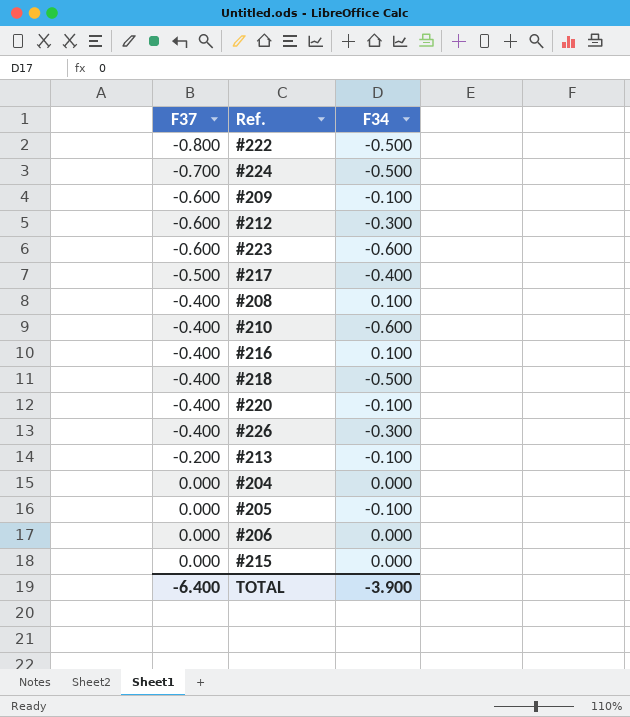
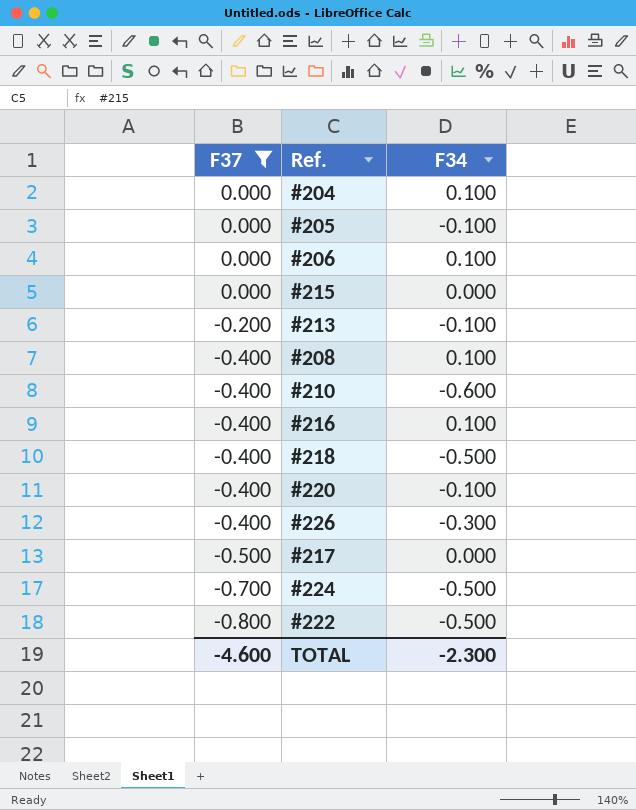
filter: none -> F37 != -0.600
row order: F37 ascending -> F37 descending
#204 | F34: 0.000 -> 0.100
#206 | F34: 0.000 -> 0.100
#217 | F34: -0.400 -> 0.000
TOTAL | F37: -6.400 -> -4.600
TOTAL | F34: -3.900 -> -2.300

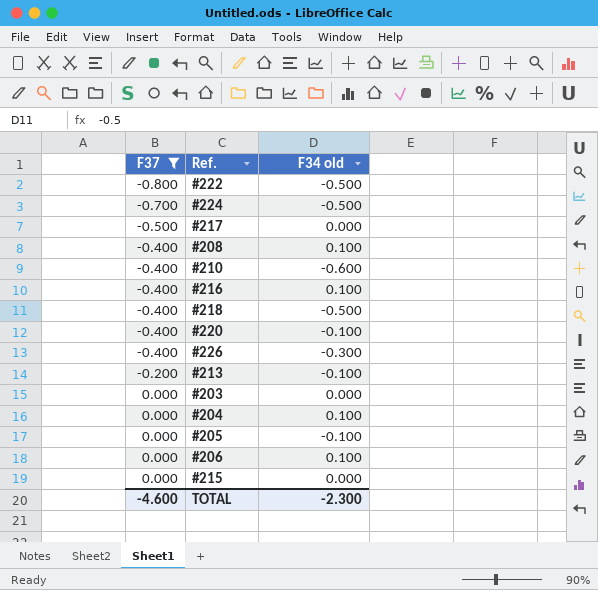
row order: F37 descending -> F37 ascending
column name: F34 -> F34 old
row #203: none -> 0.000 | 0.000

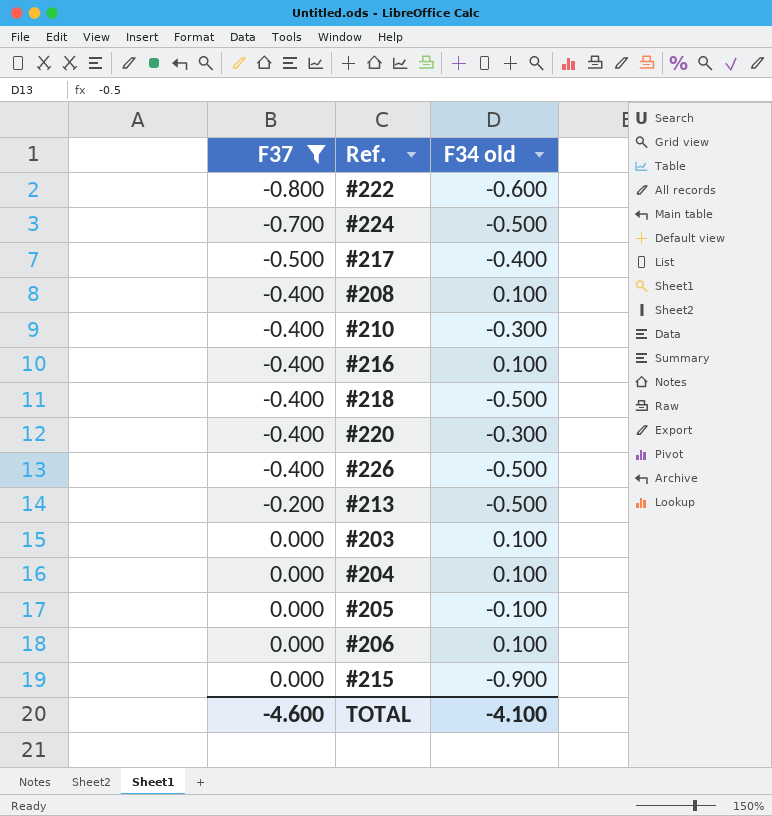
#222 | F34 old: -0.500 -> -0.600
#217 | F34 old: 0.000 -> -0.400
#210 | F34 old: -0.600 -> -0.300
#220 | F34 old: -0.100 -> -0.300
#226 | F34 old: -0.300 -> -0.500
#213 | F34 old: -0.100 -> -0.500
#203 | F34 old: 0.000 -> 0.100
#215 | F34 old: 0.000 -> -0.900
TOTAL | F34 old: -2.300 -> -4.100

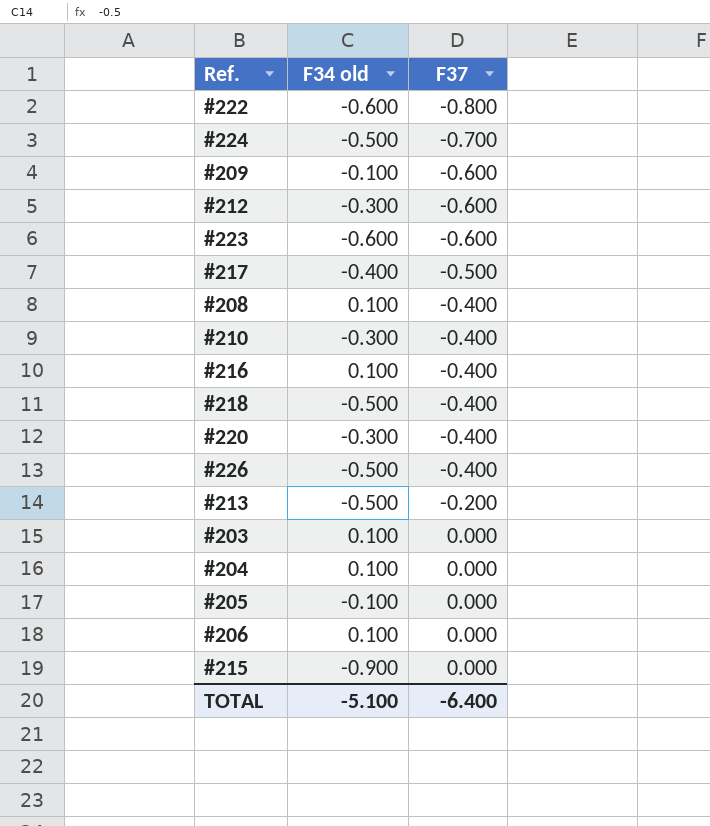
filter: F37 != -0.600 -> none
column F37 | position: 1 -> 3
TOTAL | F34 old: -4.100 -> -5.100
TOTAL | F37: -4.600 -> -6.400

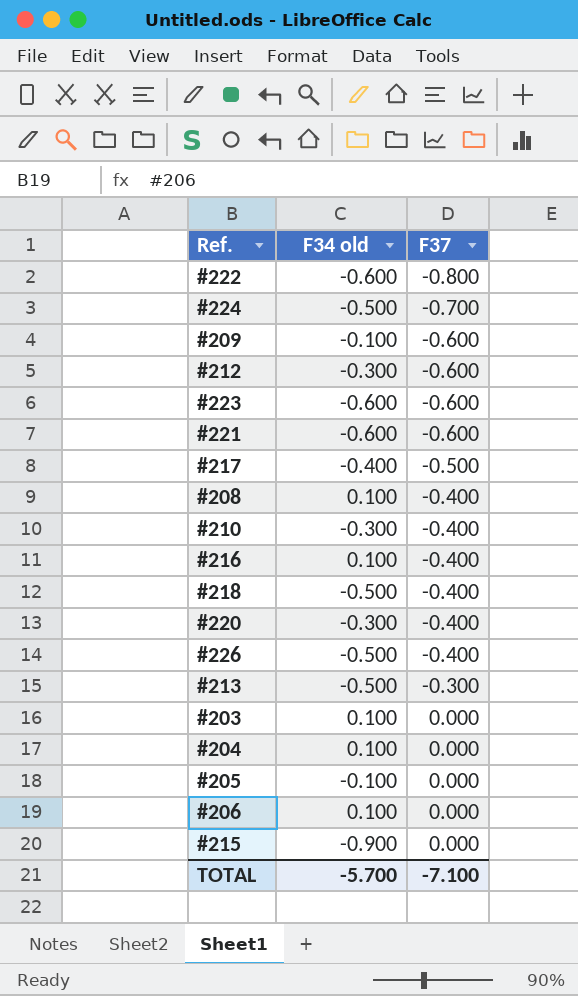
row #221: none -> -0.600 | -0.600
#213 | F37: -0.200 -> -0.300
TOTAL | F34 old: -5.100 -> -5.700
TOTAL | F37: -6.400 -> -7.100

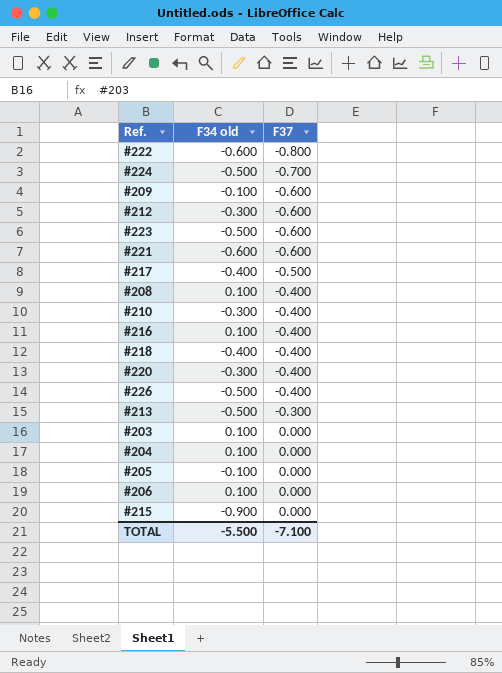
#223 | F34 old: -0.600 -> -0.500
#218 | F34 old: -0.500 -> -0.400
TOTAL | F34 old: -5.700 -> -5.500

